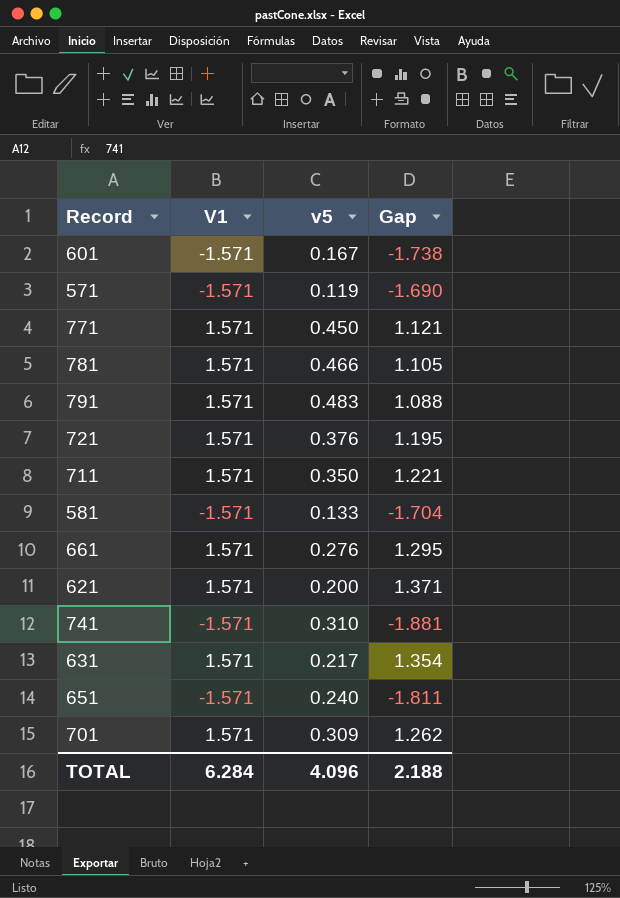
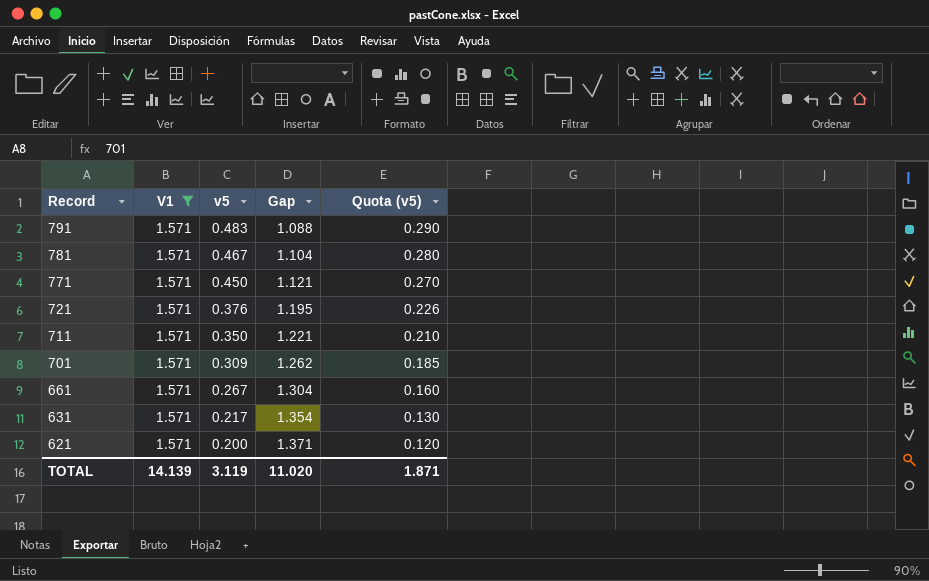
filter: none -> V1 = 1.571
row order: none -> Record descending
column Quota (v5) | formula: none -> [v5] * 0.6
781 | v5: 0.466 -> 0.467
781 | Gap: 1.105 -> 1.104
661 | v5: 0.276 -> 0.267
661 | Gap: 1.295 -> 1.304
TOTAL | V1: 6.284 -> 14.139
TOTAL | v5: 4.096 -> 3.119
TOTAL | Gap: 2.188 -> 11.020

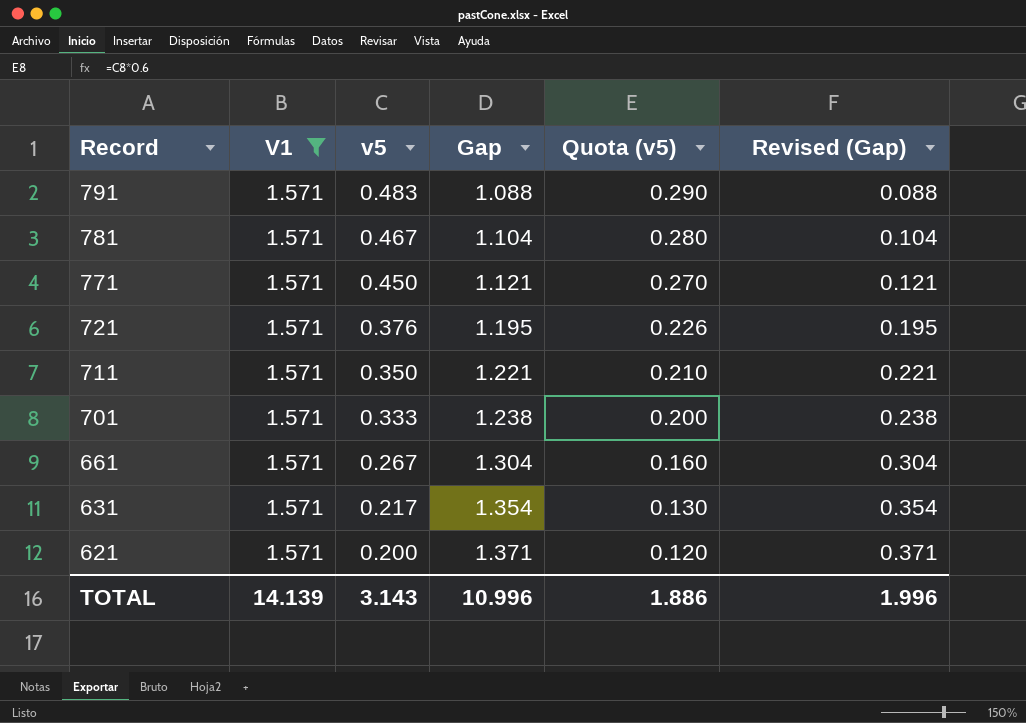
column Revised (Gap) | formula: none -> [Gap] - 1
701 | v5: 0.309 -> 0.333
701 | Gap: 1.262 -> 1.238
701 | Quota (v5): 0.185 -> 0.200
TOTAL | v5: 3.119 -> 3.143
TOTAL | Gap: 11.020 -> 10.996
TOTAL | Quota (v5): 1.871 -> 1.886

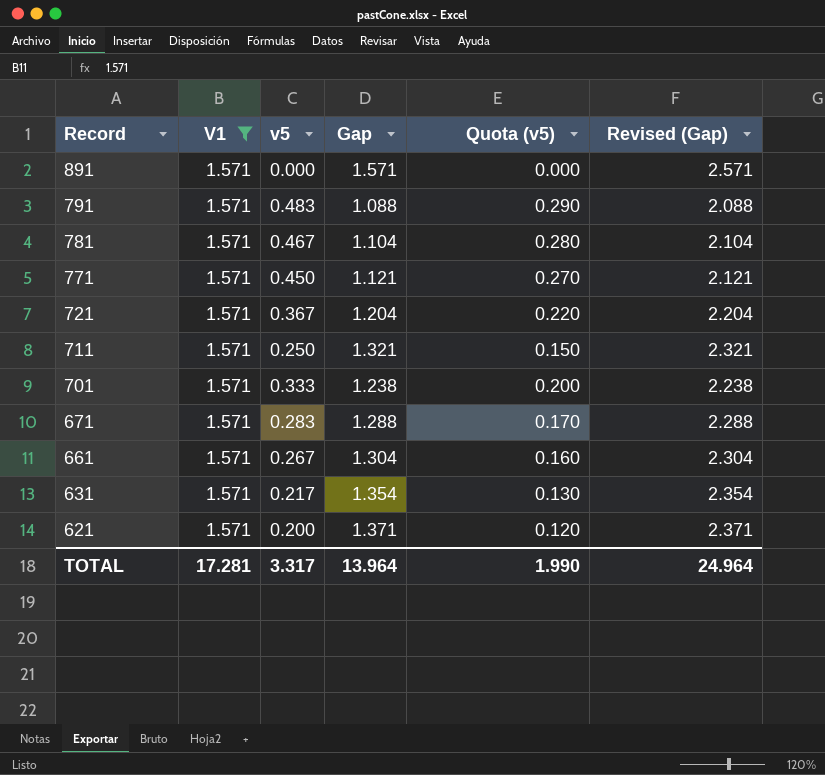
column Revised (Gap) | formula: [Gap] - 1 -> [Gap] + 1
row 891: none -> 1.571 | 0.000 | 1.571 | 0.000 | 2.571
721 | v5: 0.376 -> 0.367
721 | Gap: 1.195 -> 1.204
721 | Quota (v5): 0.226 -> 0.220
711 | v5: 0.350 -> 0.250
711 | Gap: 1.221 -> 1.321
711 | Quota (v5): 0.210 -> 0.150
row 671: none -> 1.571 | 0.283 | 1.288 | 0.170 | 2.288
TOTAL | V1: 14.139 -> 17.281
TOTAL | v5: 3.143 -> 3.317
TOTAL | Gap: 10.996 -> 13.964
TOTAL | Quota (v5): 1.886 -> 1.990
TOTAL | Revised (Gap): 1.996 -> 24.964

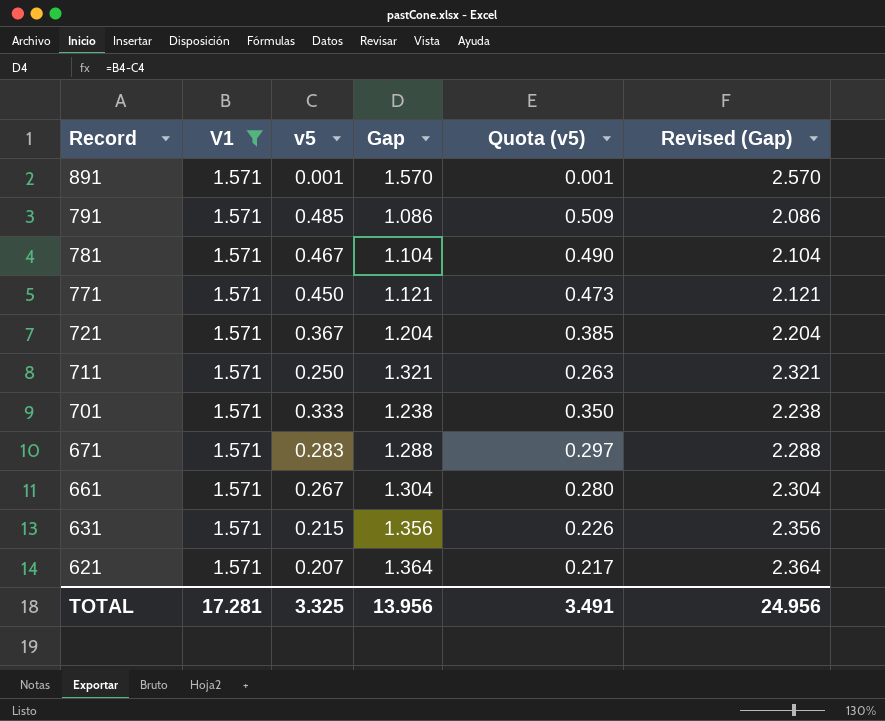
column Quota (v5) | formula: [v5] * 0.6 -> [v5] * 1.05
891 | v5: 0.000 -> 0.001
891 | Gap: 1.571 -> 1.570
891 | Revised (Gap): 2.571 -> 2.570
791 | v5: 0.483 -> 0.485
791 | Gap: 1.088 -> 1.086
791 | Revised (Gap): 2.088 -> 2.086
631 | v5: 0.217 -> 0.215
631 | Gap: 1.354 -> 1.356
631 | Revised (Gap): 2.354 -> 2.356
621 | v5: 0.200 -> 0.207
621 | Gap: 1.371 -> 1.364
621 | Revised (Gap): 2.371 -> 2.364
TOTAL | v5: 3.317 -> 3.325
TOTAL | Gap: 13.964 -> 13.956
TOTAL | Quota (v5): 1.990 -> 3.491
TOTAL | Revised (Gap): 24.964 -> 24.956

